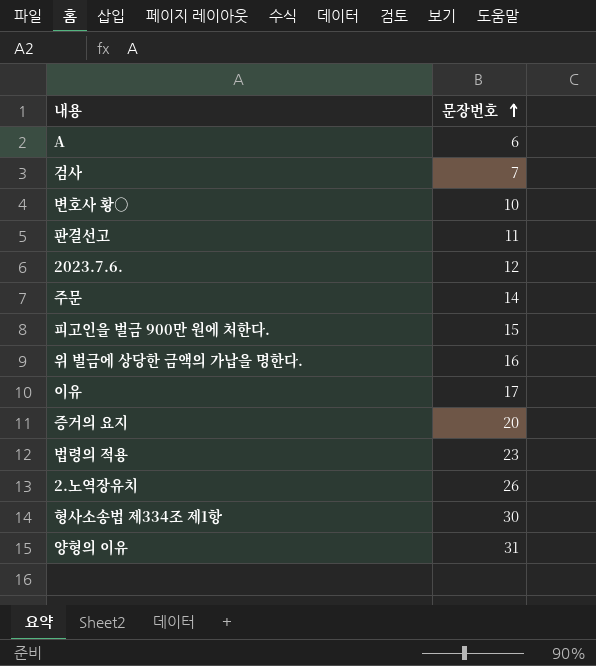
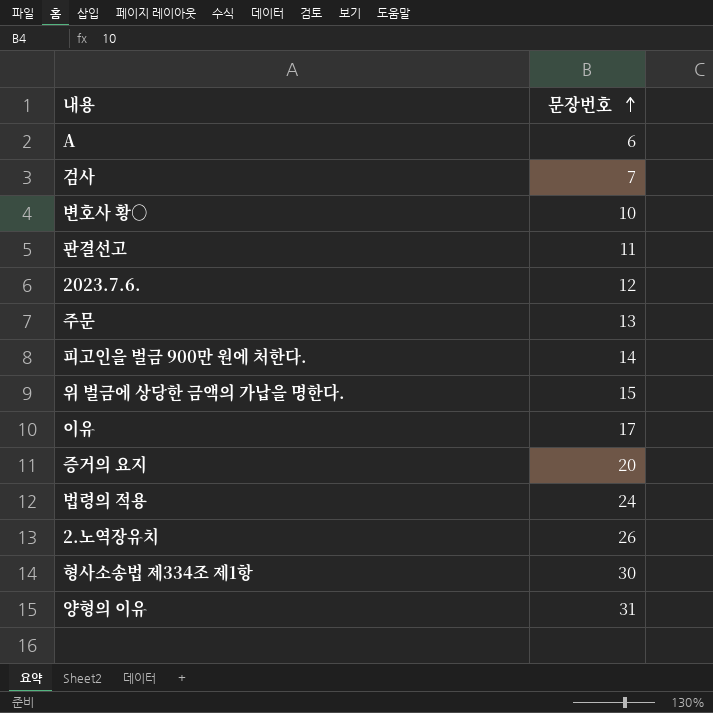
주문 | 문장번호: 14 -> 13
피고인을 벌금 900만 원에 처한다. | 문장번호: 15 -> 14
위 벌금에 상당한 금액의 가납을 명한다. | 문장번호: 16 -> 15
법령의 적용 | 문장번호: 23 -> 24

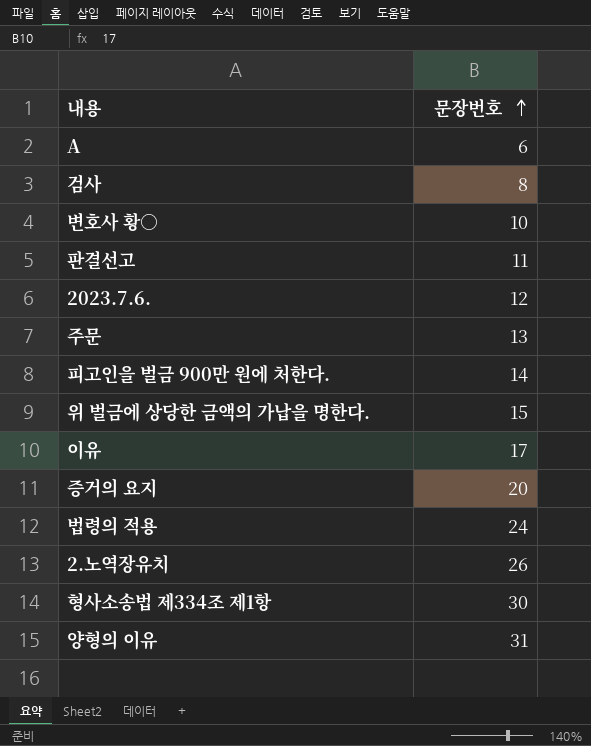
검사 | 문장번호: 7 -> 8

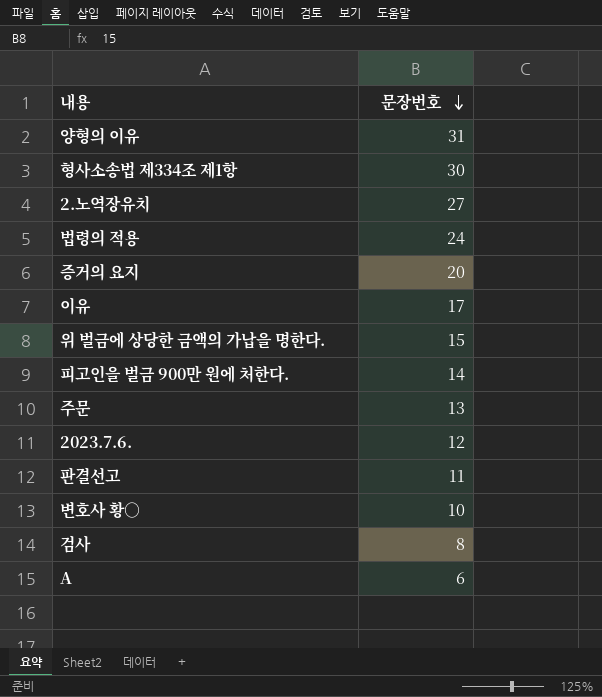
row order: 문장번호 ascending -> 문장번호 descending
2.노역장유치 | 문장번호: 26 -> 27

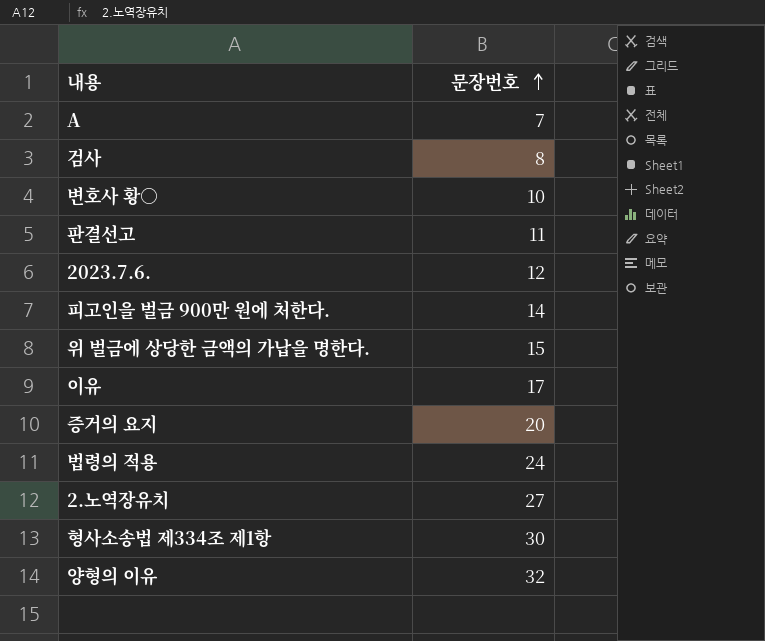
row order: 문장번호 descending -> 문장번호 ascending
row 주문: 13 -> none
A | 문장번호: 6 -> 7
양형의 이유 | 문장번호: 31 -> 32

